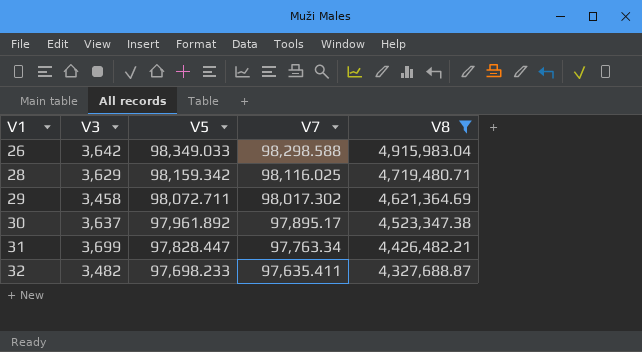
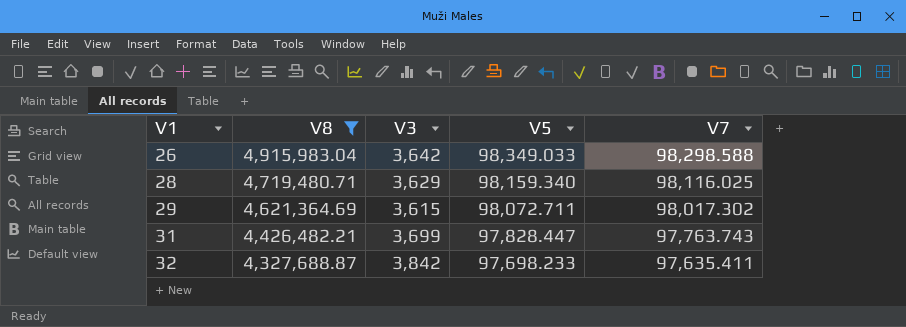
column V8 | position: 5 -> 2
row 30: 3,637 | 97,961.892 | 97,895.17 | 4,523,347.38 -> none
28 | V5: 98,159.342 -> 98,159.340
29 | V3: 3,458 -> 3,615
31 | V7: 97,763.34 -> 97,763.743
32 | V3: 3,482 -> 3,842

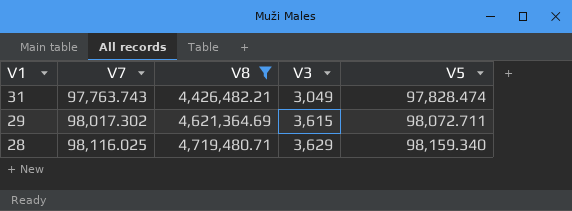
row order: V1 ascending -> V1 descending
column V7 | position: 5 -> 2
row 26: 4,915,983.04 | 3,642 | 98,349.033 | 98,298.588 -> none
row 32: 4,327,688.87 | 3,842 | 97,698.233 | 97,635.411 -> none
31 | V3: 3,699 -> 3,049
31 | V5: 97,828.447 -> 97,828.474

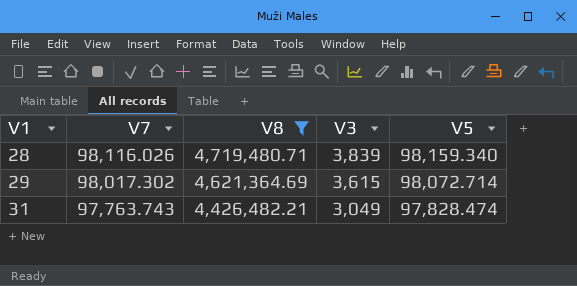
row order: V1 descending -> V1 ascending
28 | V7: 98,116.025 -> 98,116.026
28 | V3: 3,629 -> 3,839
29 | V5: 98,072.711 -> 98,072.714

